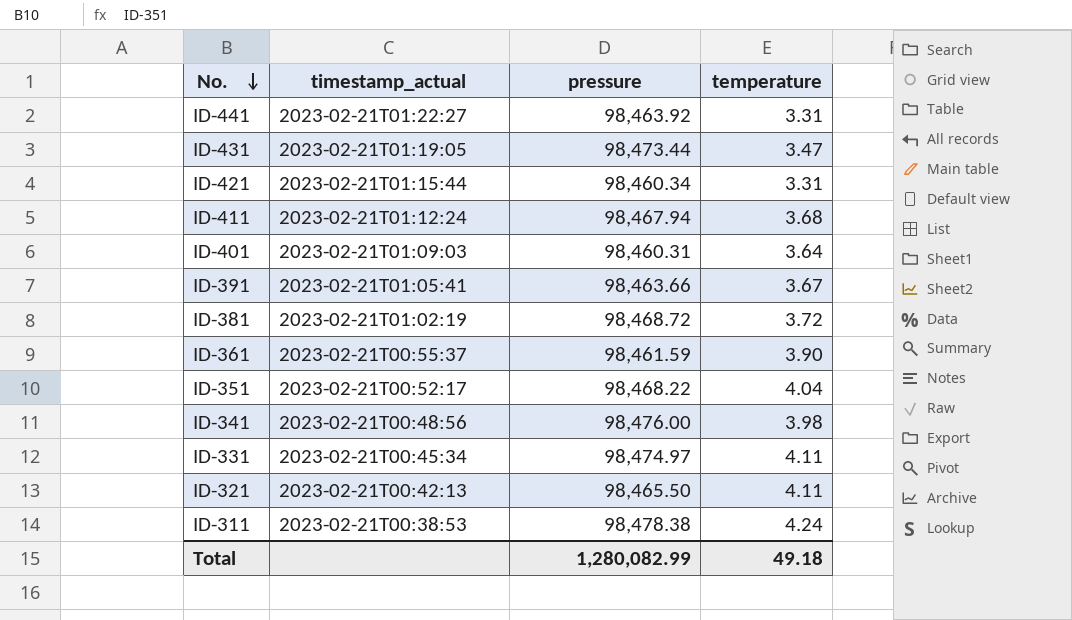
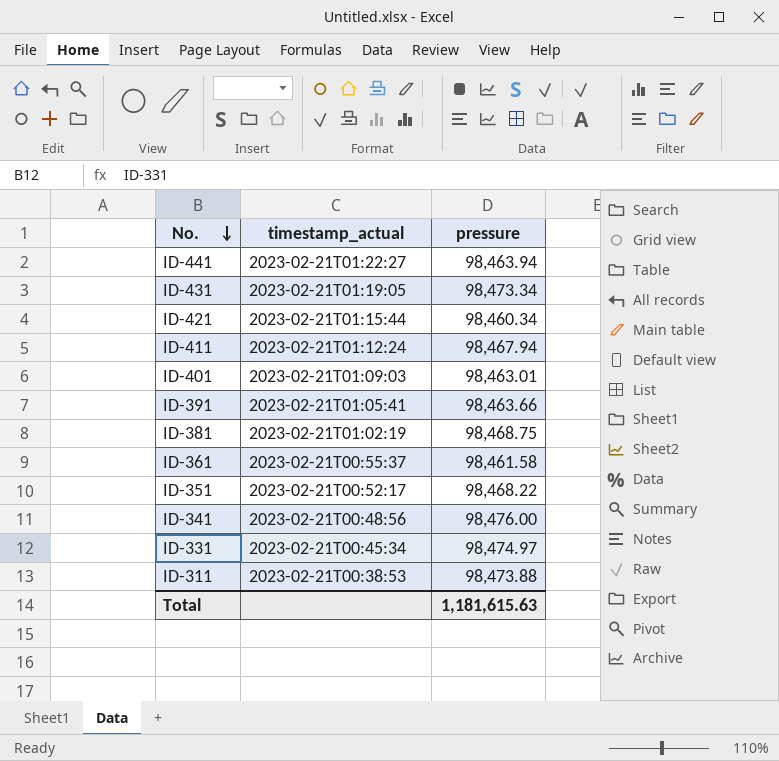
column temperature | position: 4 -> none
row ID-321: 2023-02-21T00:42:13 | 98,465.50 | 4.11 -> none
ID-441 | pressure: 98,463.92 -> 98,463.94
ID-431 | pressure: 98,473.44 -> 98,473.34
ID-401 | pressure: 98,460.31 -> 98,463.01
ID-381 | pressure: 98,468.72 -> 98,468.75
ID-361 | pressure: 98,461.59 -> 98,461.58
ID-311 | pressure: 98,478.38 -> 98,473.88
Total | pressure: 1,280,082.99 -> 1,181,615.63

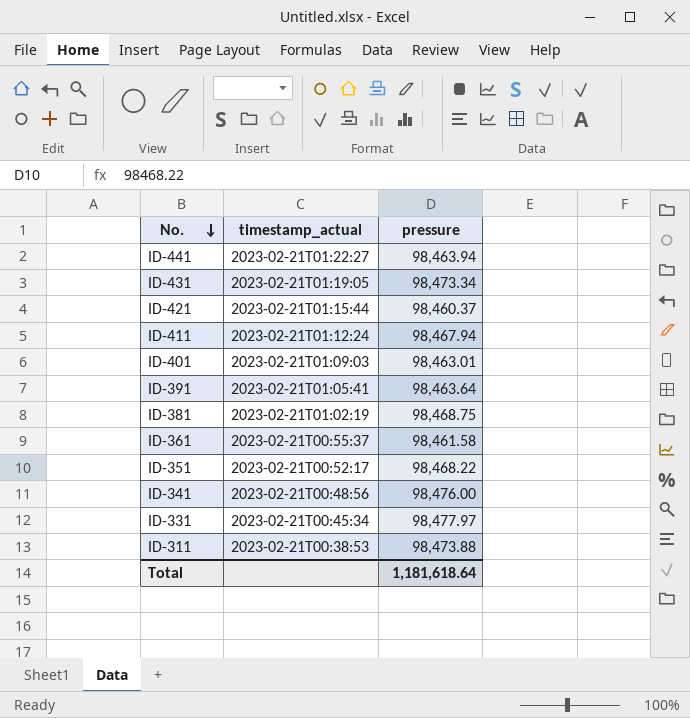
ID-421 | pressure: 98,460.34 -> 98,460.37
ID-391 | pressure: 98,463.66 -> 98,463.64
ID-331 | pressure: 98,474.97 -> 98,477.97
Total | pressure: 1,181,615.63 -> 1,181,618.64

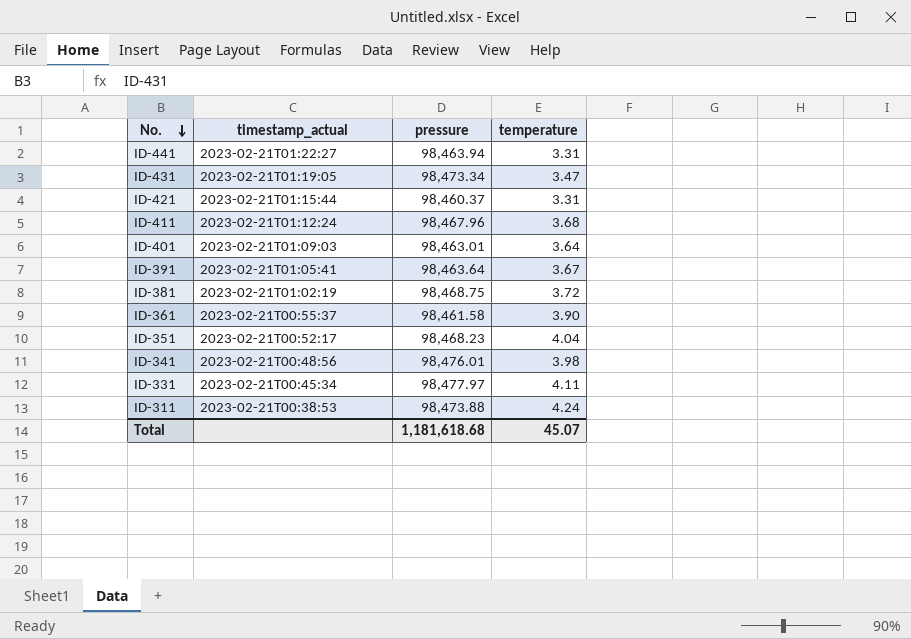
column temperature | position: none -> 4
ID-411 | pressure: 98,467.94 -> 98,467.96
ID-351 | pressure: 98,468.22 -> 98,468.23
ID-341 | pressure: 98,476.00 -> 98,476.01
Total | pressure: 1,181,618.64 -> 1,181,618.68

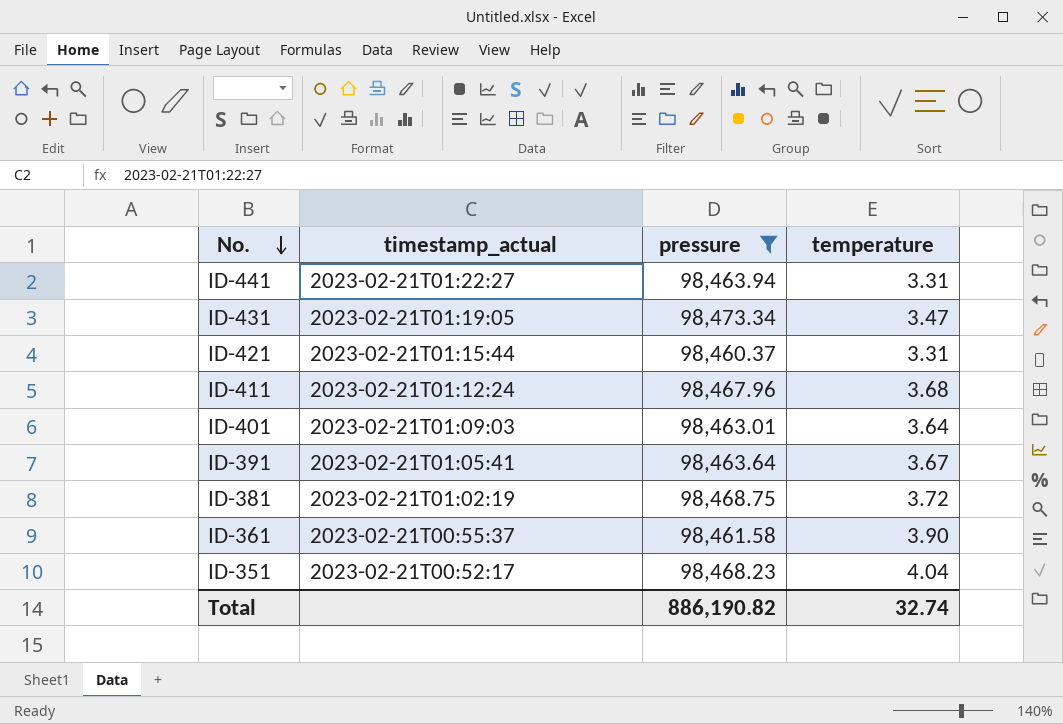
filter: none -> pressure <= 98,473.34
Total | pressure: 1,181,618.68 -> 886,190.82
Total | temperature: 45.07 -> 32.74

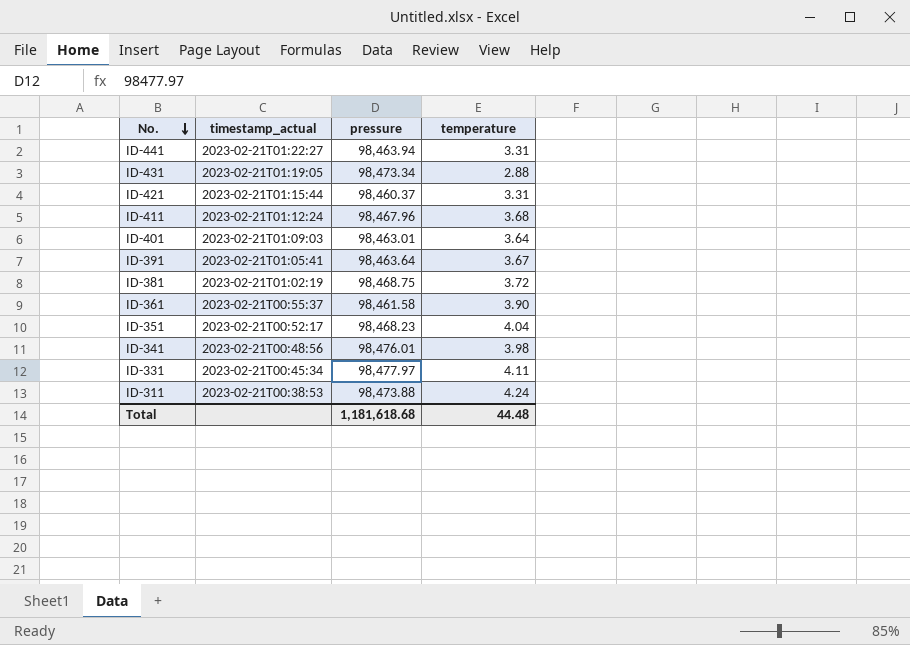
filter: pressure <= 98,473.34 -> none
ID-431 | temperature: 3.47 -> 2.88
Total | pressure: 886,190.82 -> 1,181,618.68
Total | temperature: 32.74 -> 44.48

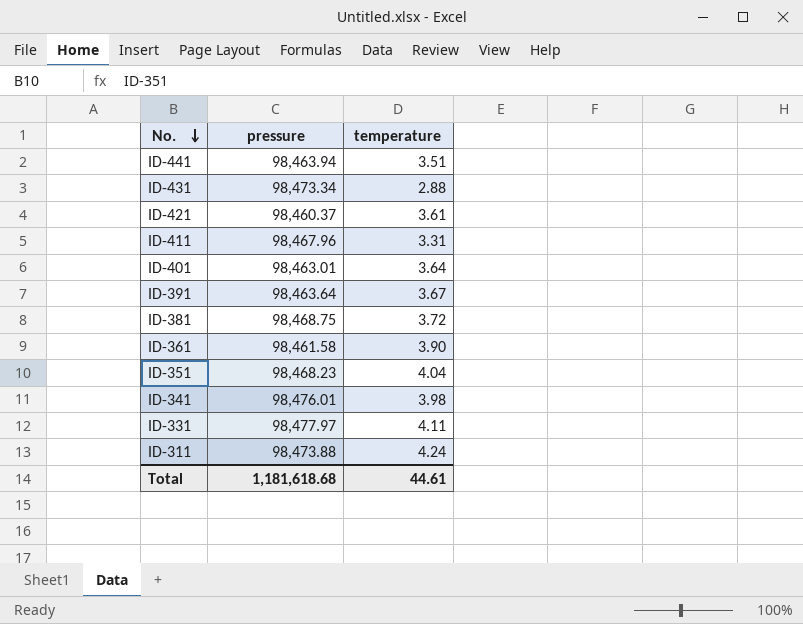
column timestamp_actual | position: 2 -> none
ID-441 | temperature: 3.31 -> 3.51
ID-421 | temperature: 3.31 -> 3.61
ID-411 | temperature: 3.68 -> 3.31
Total | temperature: 44.48 -> 44.61

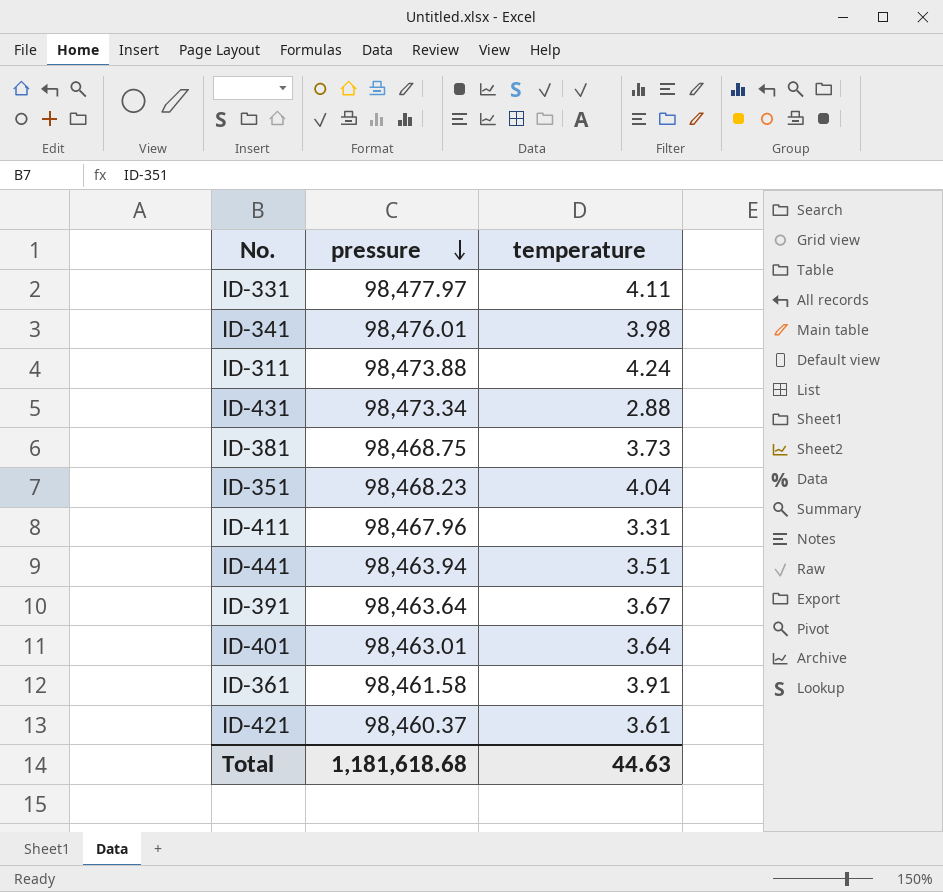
row order: No. descending -> pressure descending
ID-381 | temperature: 3.72 -> 3.73
ID-361 | temperature: 3.90 -> 3.91
Total | temperature: 44.61 -> 44.63

